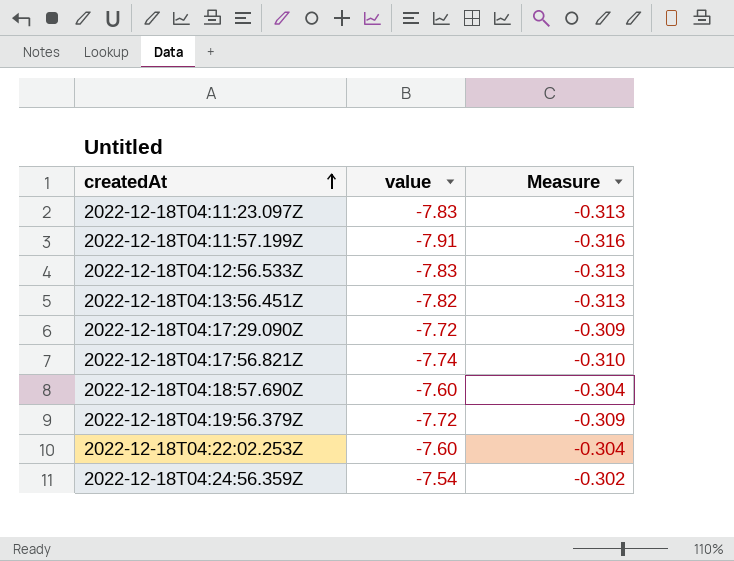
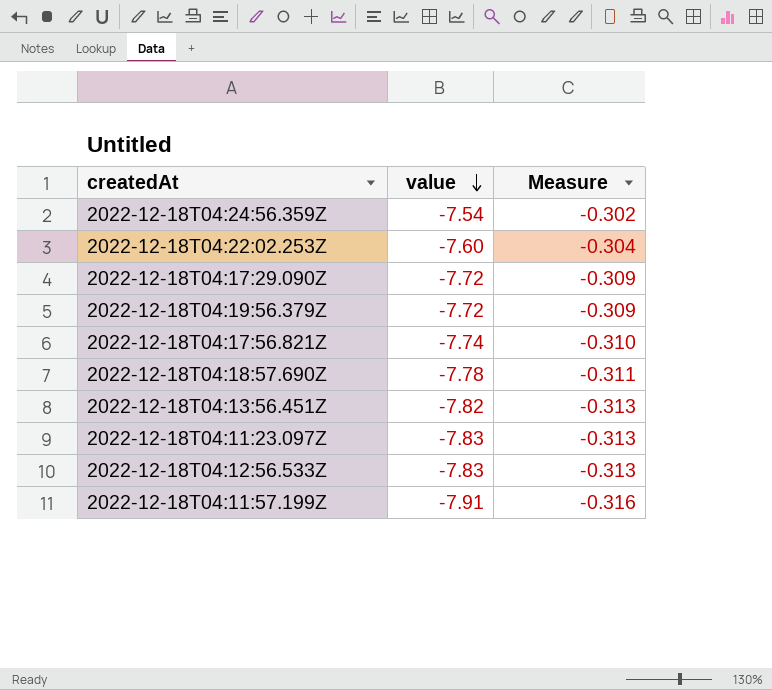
row order: createdAt ascending -> value descending
2022-12-18T04:18:57.690Z | value: -7.60 -> -7.78
2022-12-18T04:18:57.690Z | Measure: -0.304 -> -0.311

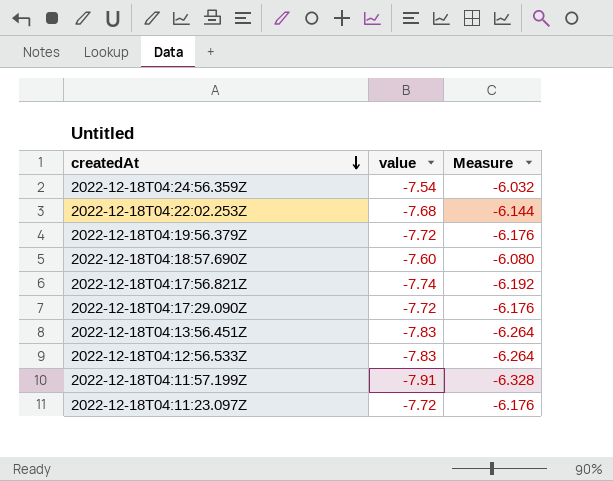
row order: value descending -> createdAt descending
column Measure | formula: [value] * 0.04 -> [value] * 0.8
2022-12-18T04:22:02.253Z | value: -7.60 -> -7.68
2022-12-18T04:18:57.690Z | value: -7.78 -> -7.60
2022-12-18T04:13:56.451Z | value: -7.82 -> -7.83
2022-12-18T04:11:23.097Z | value: -7.83 -> -7.72

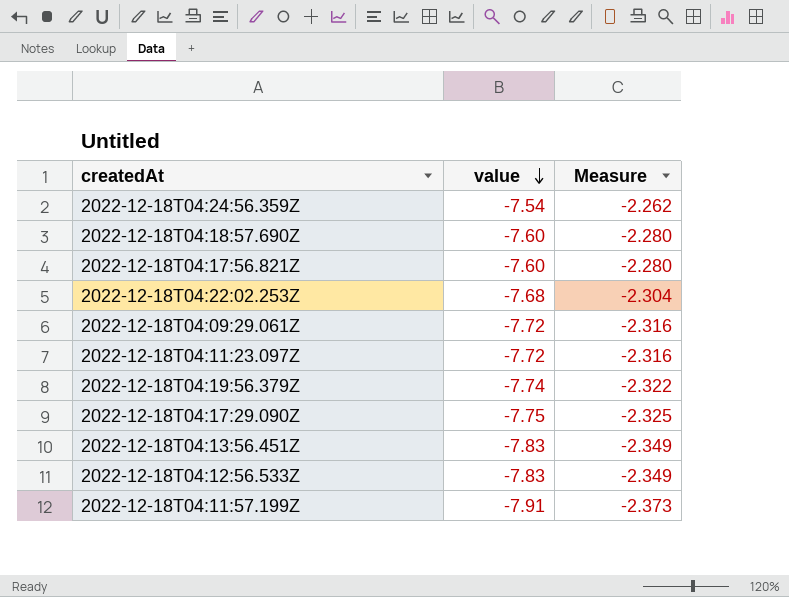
row order: createdAt descending -> value descending
column Measure | formula: [value] * 0.8 -> [value] * 0.3
2022-12-18T04:17:56.821Z | value: -7.74 -> -7.60
row 2022-12-18T04:09:29.061Z: none -> -7.72 | -2.316
2022-12-18T04:19:56.379Z | value: -7.72 -> -7.74
2022-12-18T04:17:29.090Z | value: -7.72 -> -7.75

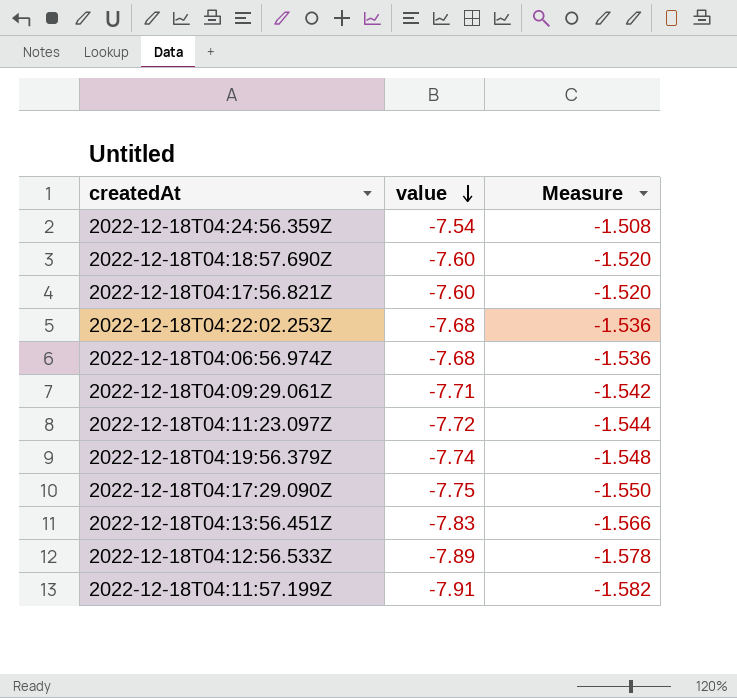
column Measure | formula: [value] * 0.3 -> [value] * 0.2
row 2022-12-18T04:06:56.974Z: none -> -7.68 | -1.536
2022-12-18T04:09:29.061Z | value: -7.72 -> -7.71
2022-12-18T04:12:56.533Z | value: -7.83 -> -7.89

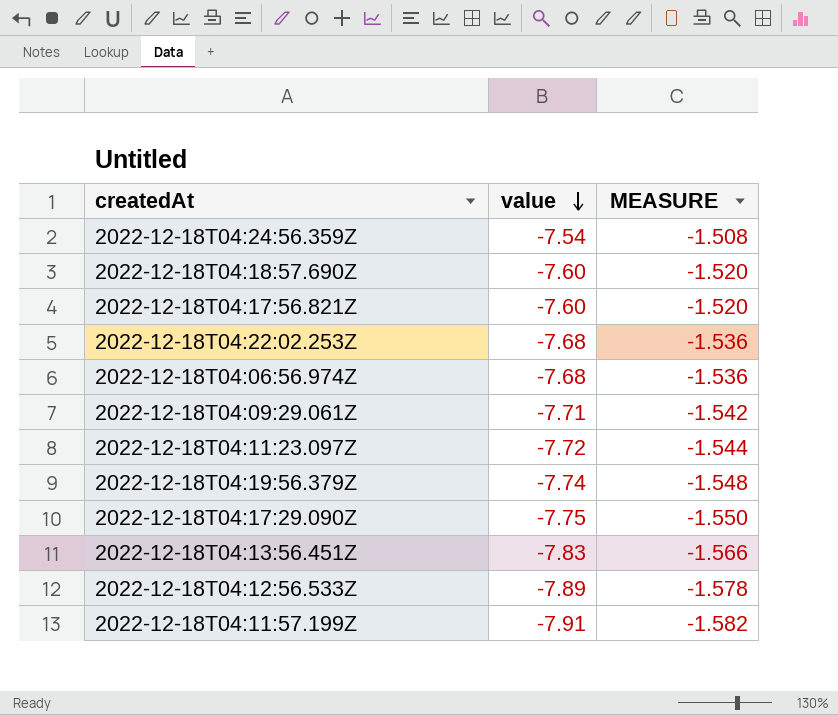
column name: Measure -> MEASURE

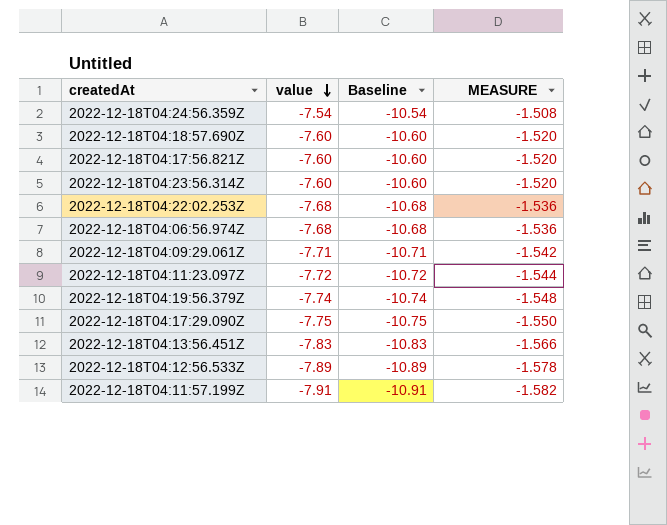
column Baseline | formula: none -> [value] - 3
row 2022-12-18T04:23:56.314Z: none -> -7.60 | -10.60 | -1.520

